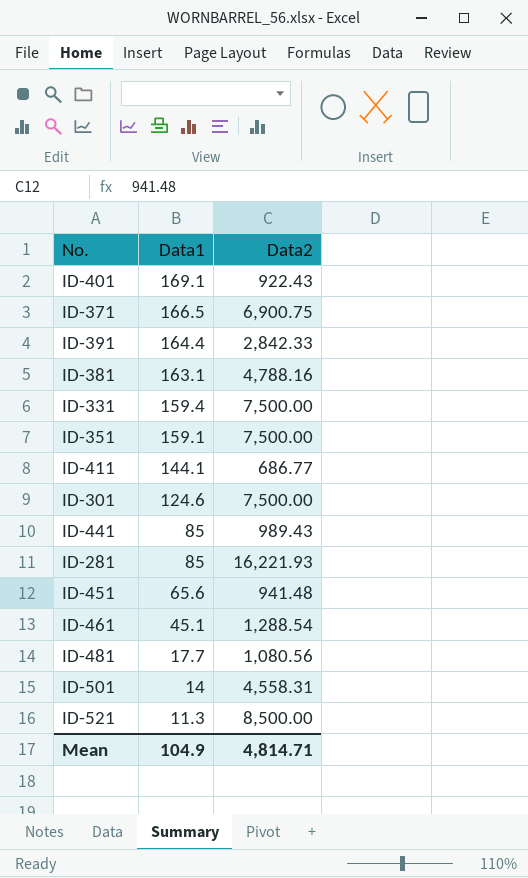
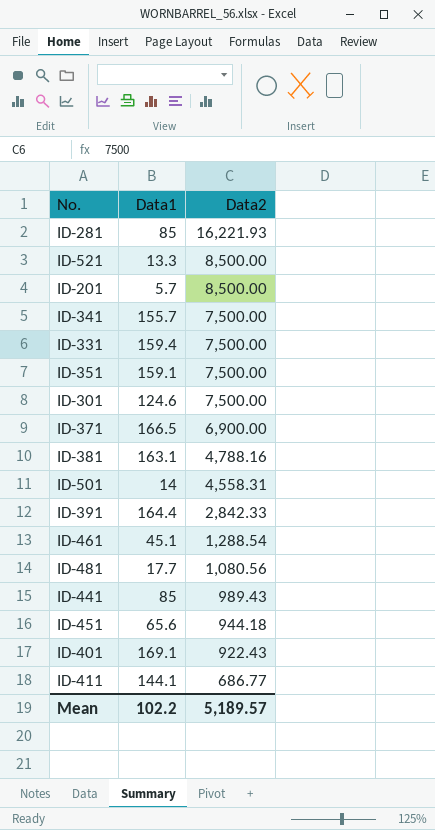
row order: Data1 descending -> Data2 descending
ID-521 | Data1: 11.3 -> 13.3
row ID-201: none -> 5.7 | 8,500.00
row ID-341: none -> 155.7 | 7,500.00
ID-371 | Data2: 6,900.75 -> 6,900.00
ID-451 | Data2: 941.48 -> 944.18
Mean | Data1: 104.9 -> 102.2
Mean | Data2: 4,814.71 -> 5,189.57

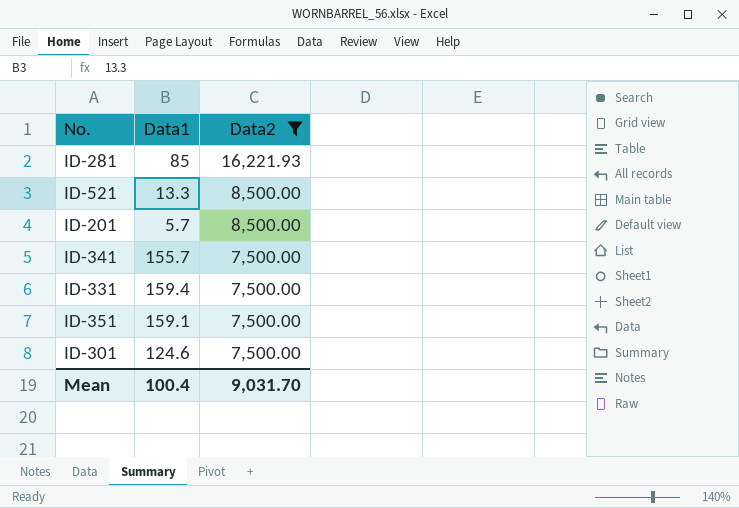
filter: none -> Data2 >= 7,500.00
Mean | Data1: 102.2 -> 100.4
Mean | Data2: 5,189.57 -> 9,031.70

